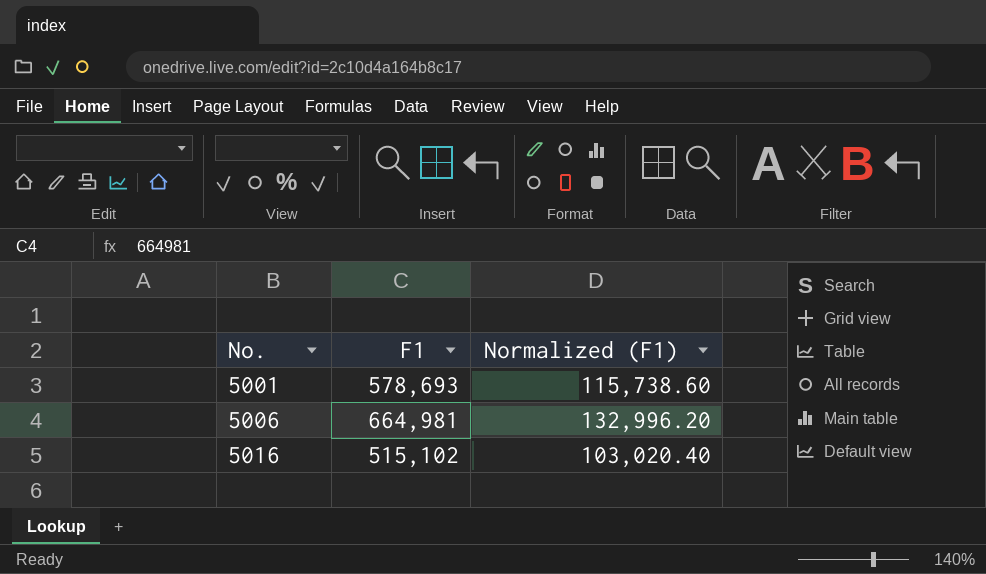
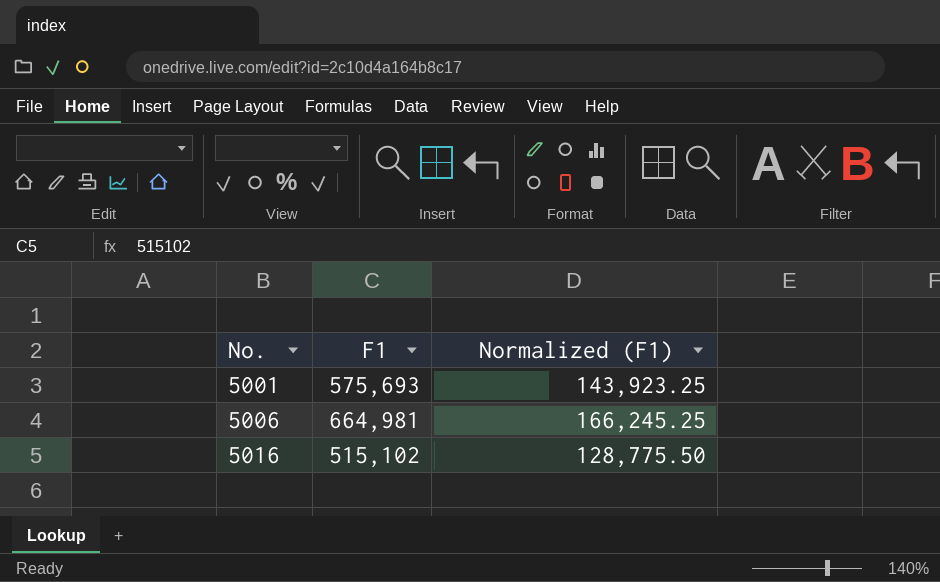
column Normalized (F1) | formula: [F1] * 0.2 -> [F1] * 0.25
5001 | F1: 578,693 -> 575,693

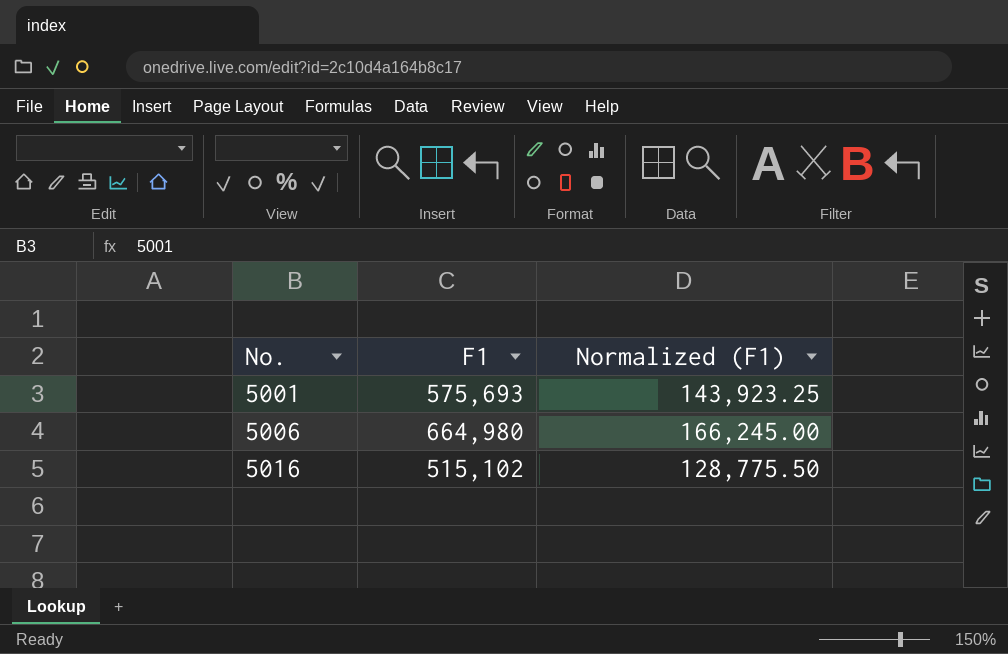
5006 | F1: 664,981 -> 664,980
5006 | Normalized (F1): 166,245.25 -> 166,245.00

